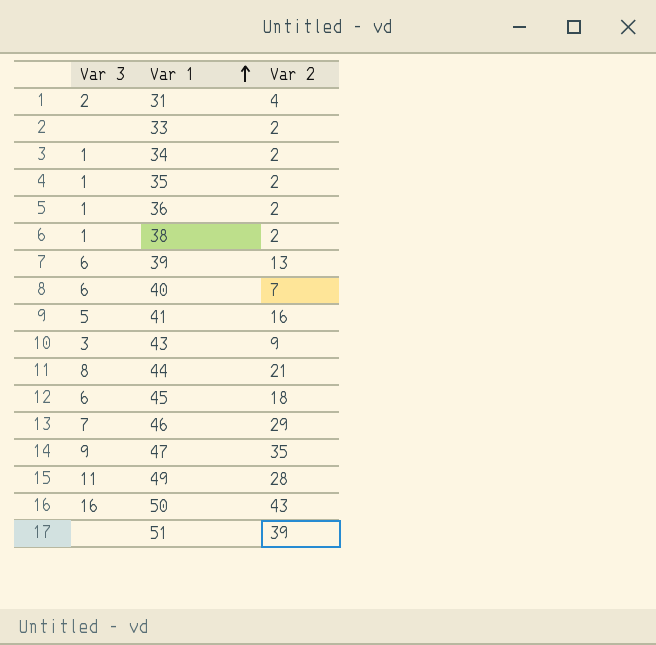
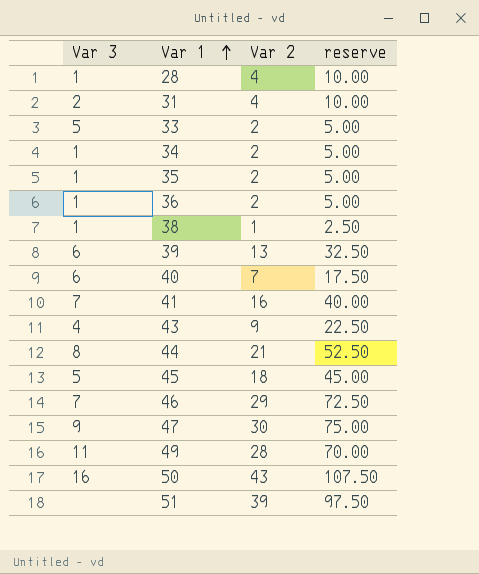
column reserve | formula: none -> [Var 2] * 2.5
row 28: none -> 1 | 4 | 10.00
33 | Var 3: none -> 5
38 | Var 2: 2 -> 1
41 | Var 3: 5 -> 7
43 | Var 3: 3 -> 4
45 | Var 3: 6 -> 5
47 | Var 2: 35 -> 30

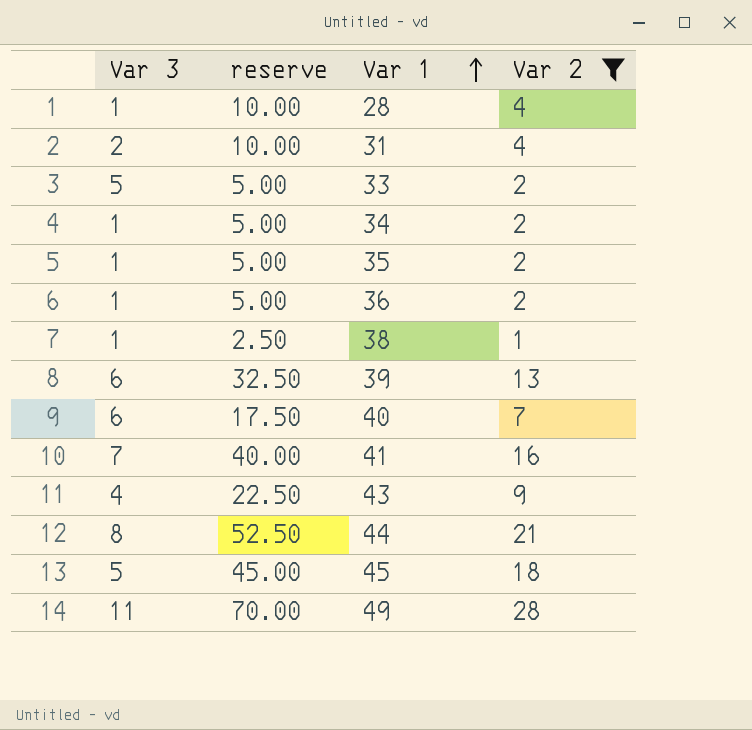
filter: none -> Var 2 <= 28
column reserve | position: 4 -> 2

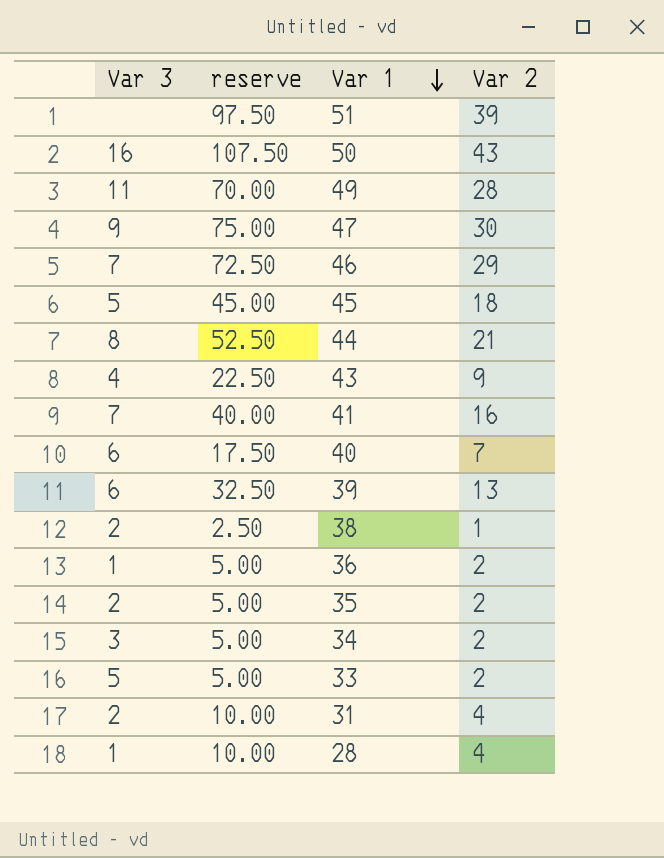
filter: Var 2 <= 28 -> none
row order: Var 1 ascending -> Var 1 descending
38 | Var 3: 1 -> 2
35 | Var 3: 1 -> 2
34 | Var 3: 1 -> 3

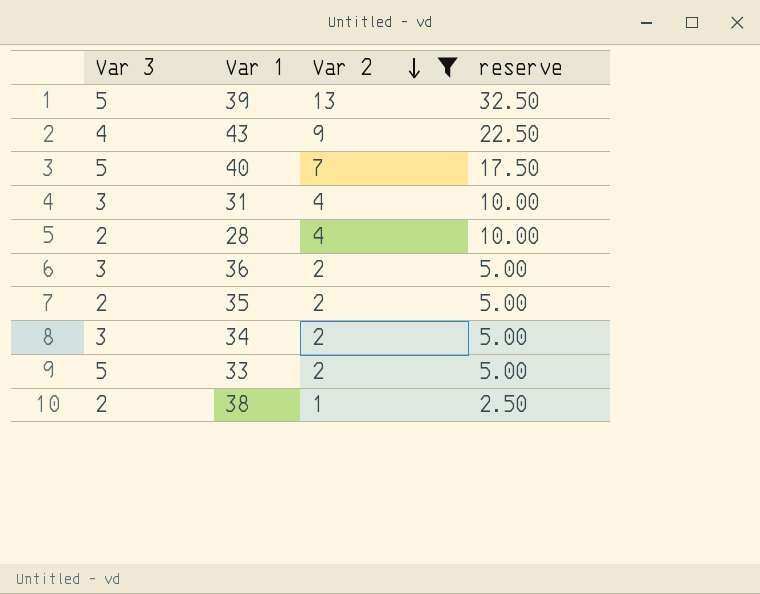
filter: none -> Var 2 <= 13
row order: Var 1 descending -> Var 2 descending
column reserve | position: 2 -> 4
39 | Var 3: 6 -> 5
40 | Var 3: 6 -> 5
31 | Var 3: 2 -> 3
28 | Var 3: 1 -> 2
36 | Var 3: 1 -> 3

